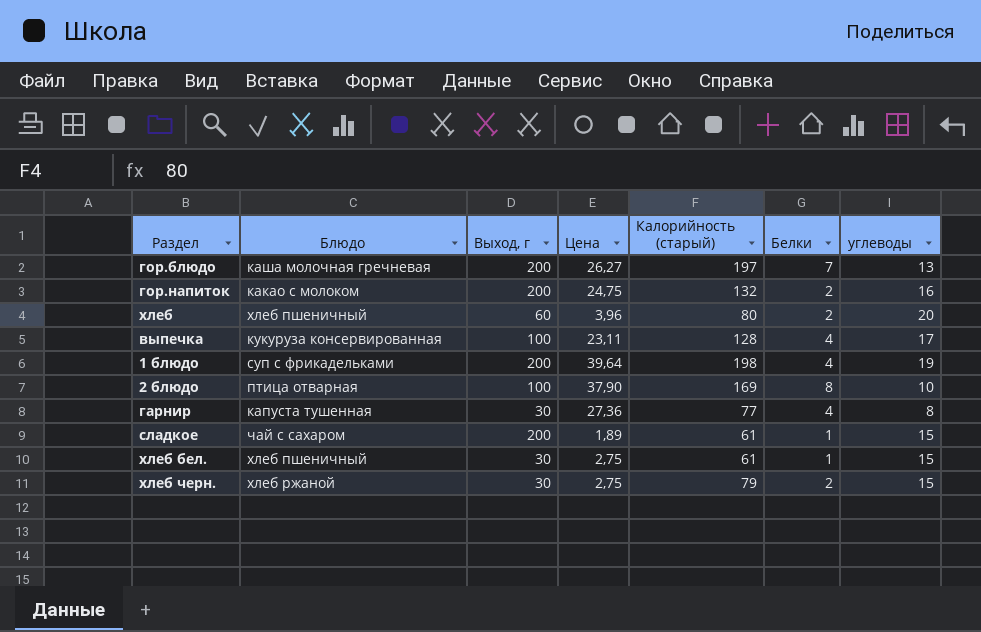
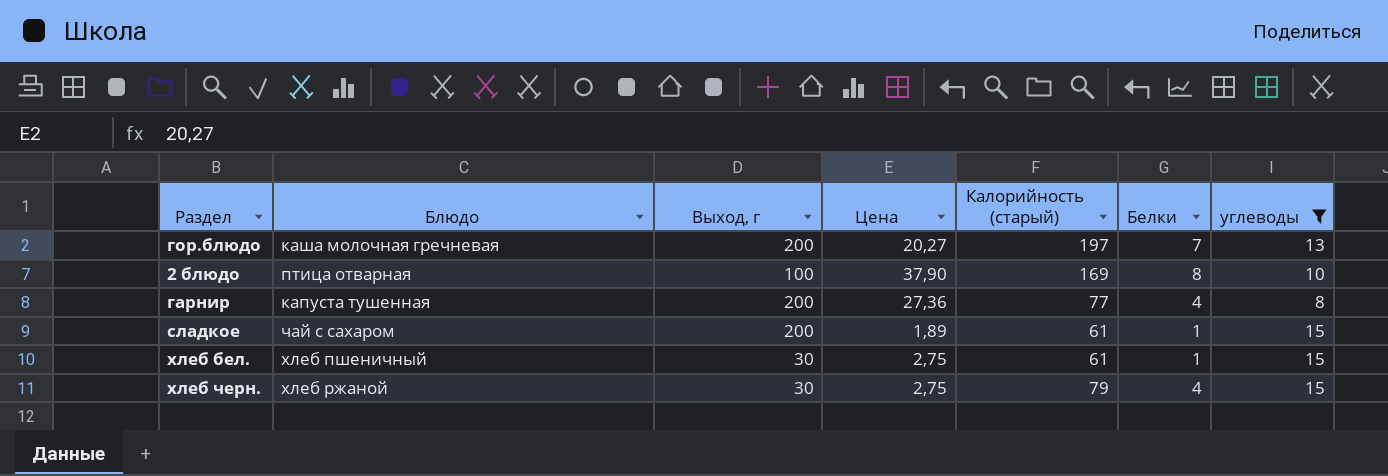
filter: none -> углеводы <= 15
гор.блюдо | Цена: 26,27 -> 20,27
гарнир | Выход, г: 30 -> 200
хлеб черн. | Белки: 2 -> 4

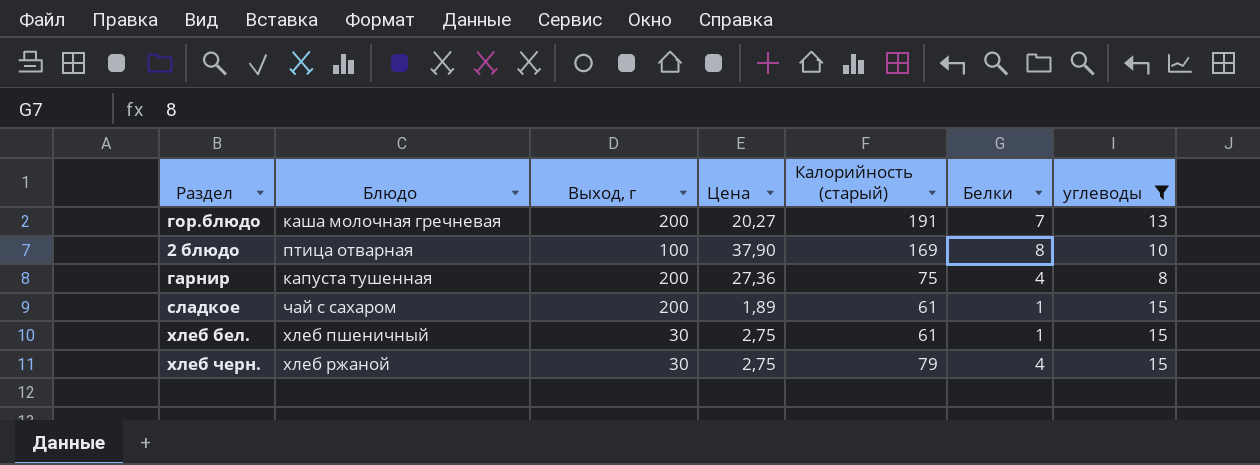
гор.блюдо | Калорийность (старый): 197 -> 191
гарнир | Калорийность (старый): 77 -> 75

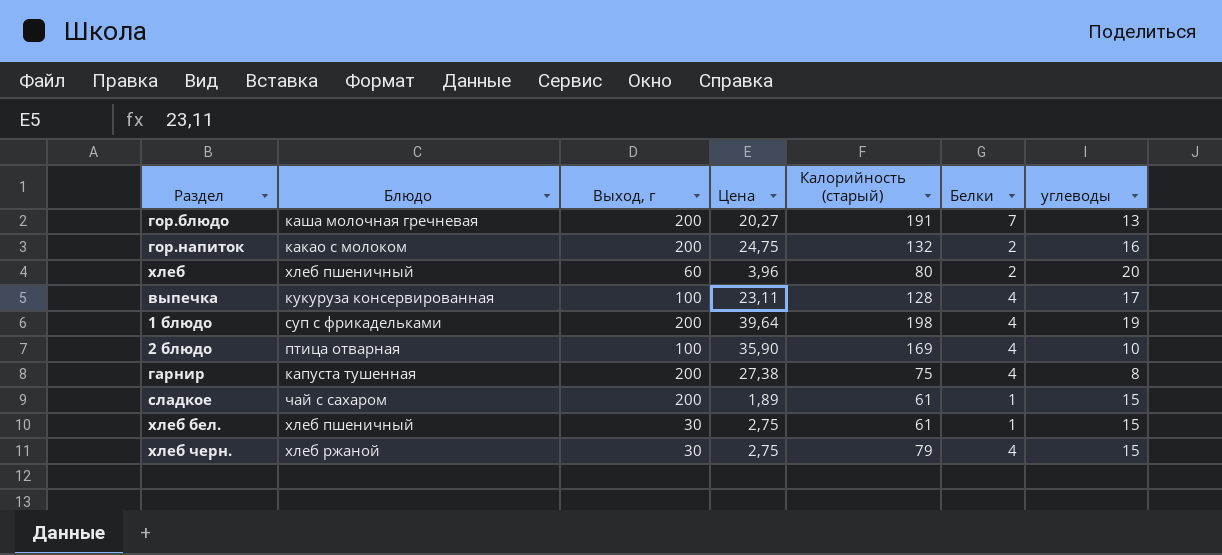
filter: углеводы <= 15 -> none
2 блюдо | Цена: 37,90 -> 35,90
2 блюдо | Белки: 8 -> 4
гарнир | Цена: 27,36 -> 27,38

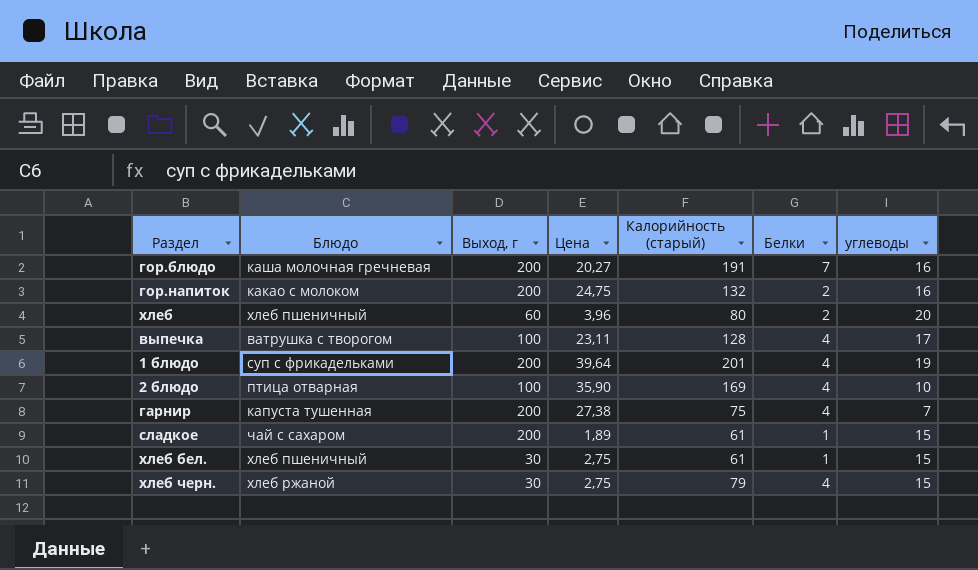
гор.блюдо | углеводы: 13 -> 16
выпечка | Блюдо: кукуруза консервированная -> ватрушка с творогом
1 блюдо | Калорийность (старый): 198 -> 201
гарнир | углеводы: 8 -> 7

